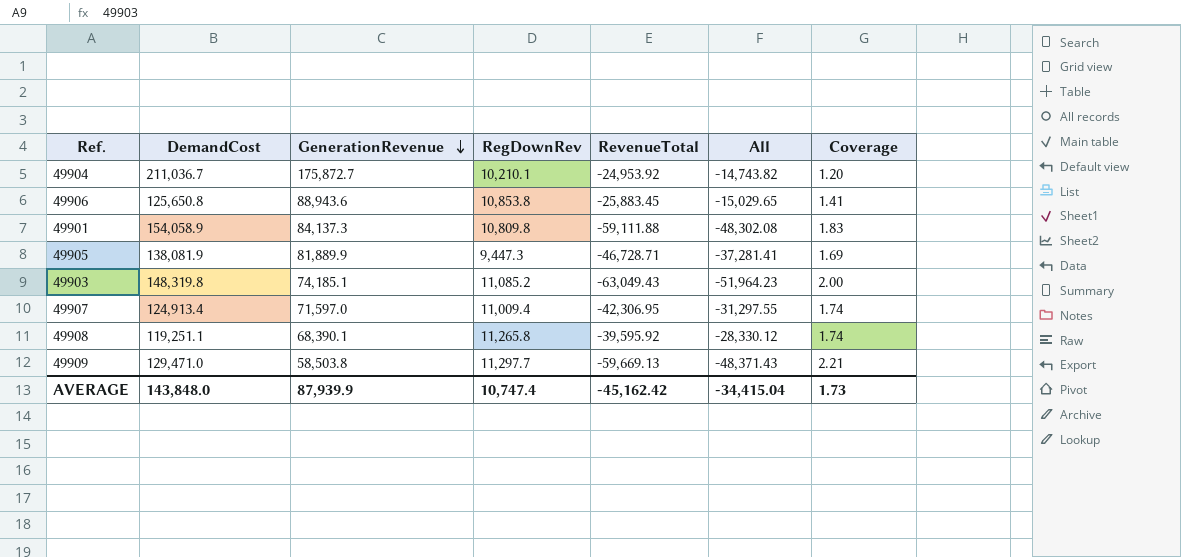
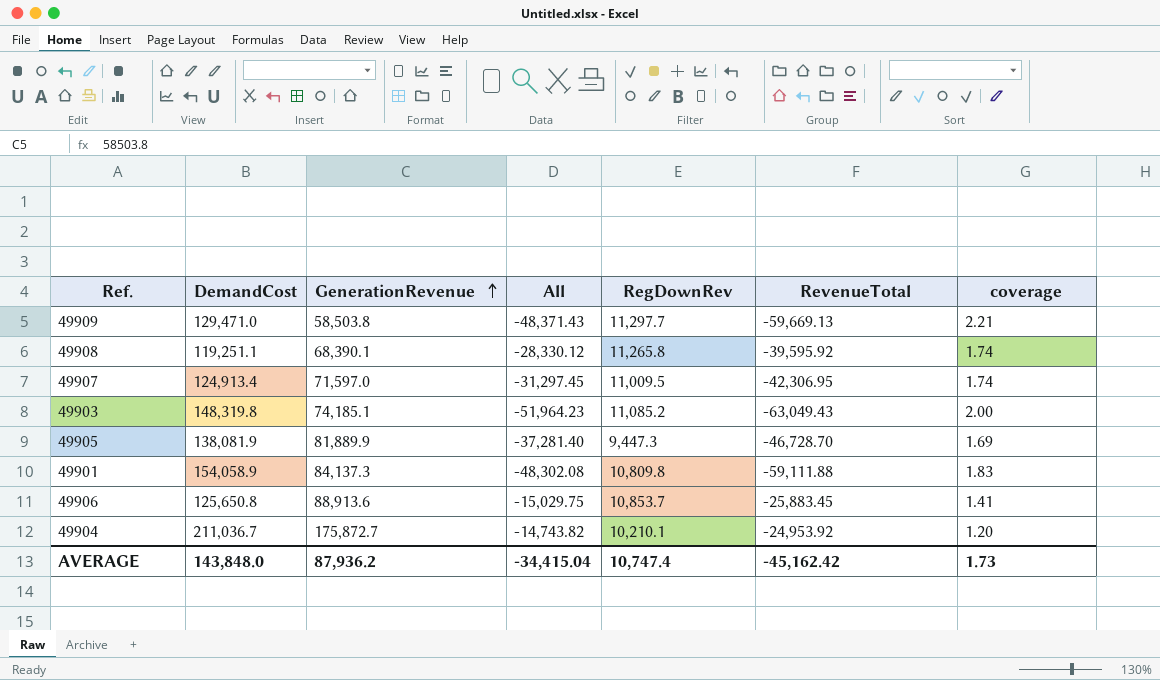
row order: GenerationRevenue descending -> GenerationRevenue ascending
column All | position: 6 -> 4
column name: Coverage -> coverage
49907 | All: -31,297.55 -> -31,297.45
49907 | RegDownRev: 11,009.4 -> 11,009.5
49905 | All: -37,281.41 -> -37,281.40
49905 | RevenueTotal: -46,728.71 -> -46,728.70
49906 | GenerationRevenue: 88,943.6 -> 88,913.6
49906 | All: -15,029.65 -> -15,029.75
49906 | RegDownRev: 10,853.8 -> 10,853.7
AVERAGE | GenerationRevenue: 87,939.9 -> 87,936.2

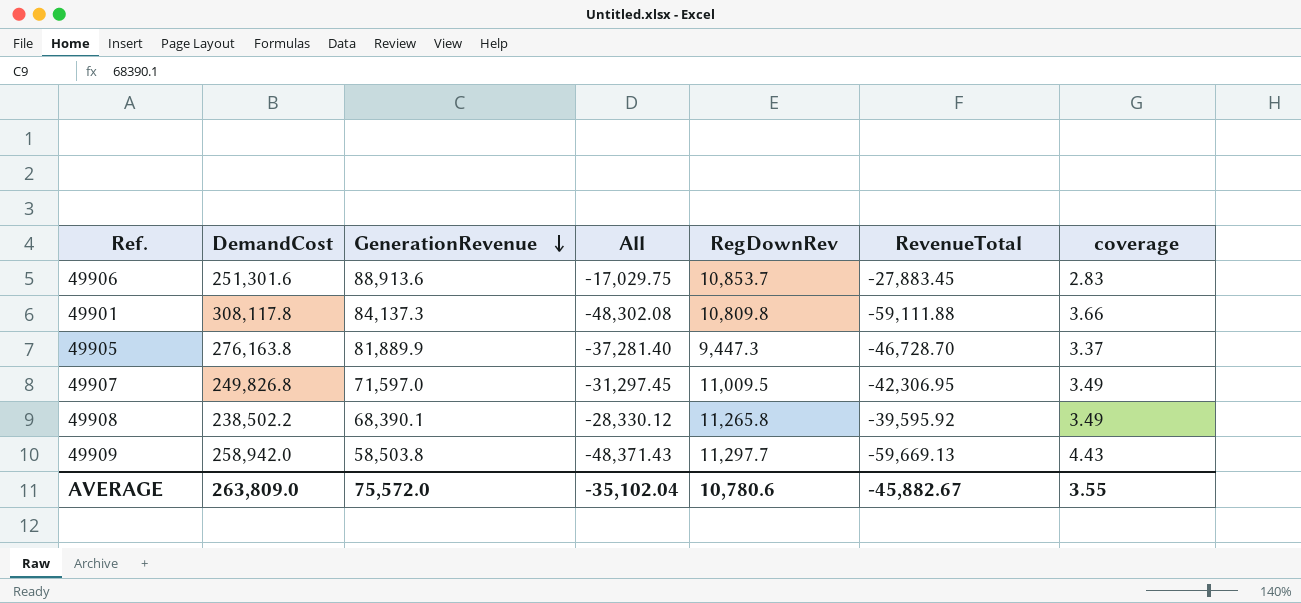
row order: GenerationRevenue ascending -> GenerationRevenue descending
row 49903: 148,319.8 | 74,185.1 | -51,964.23 | 11,085.2 | -63,049.43 | 2.00 -> none
row 49904: 211,036.7 | 175,872.7 | -14,743.82 | 10,210.1 | -24,953.92 | 1.20 -> none
49906 | DemandCost: 125,650.8 -> 251,301.6
49906 | All: -15,029.75 -> -17,029.75
49906 | RevenueTotal: -25,883.45 -> -27,883.45
49906 | coverage: 1.41 -> 2.83
49901 | DemandCost: 154,058.9 -> 308,117.8
49901 | coverage: 1.83 -> 3.66
49905 | DemandCost: 138,081.9 -> 276,163.8
49905 | coverage: 1.69 -> 3.37
49907 | DemandCost: 124,913.4 -> 249,826.8
49907 | coverage: 1.74 -> 3.49
49908 | DemandCost: 119,251.1 -> 238,502.2
49908 | coverage: 1.74 -> 3.49
49909 | DemandCost: 129,471.0 -> 258,942.0
49909 | coverage: 2.21 -> 4.43
AVERAGE | DemandCost: 143,848.0 -> 263,809.0
AVERAGE | GenerationRevenue: 87,936.2 -> 75,572.0
AVERAGE | All: -34,415.04 -> -35,102.04
AVERAGE | RegDownRev: 10,747.4 -> 10,780.6
AVERAGE | RevenueTotal: -45,162.42 -> -45,882.67
AVERAGE | coverage: 1.73 -> 3.55

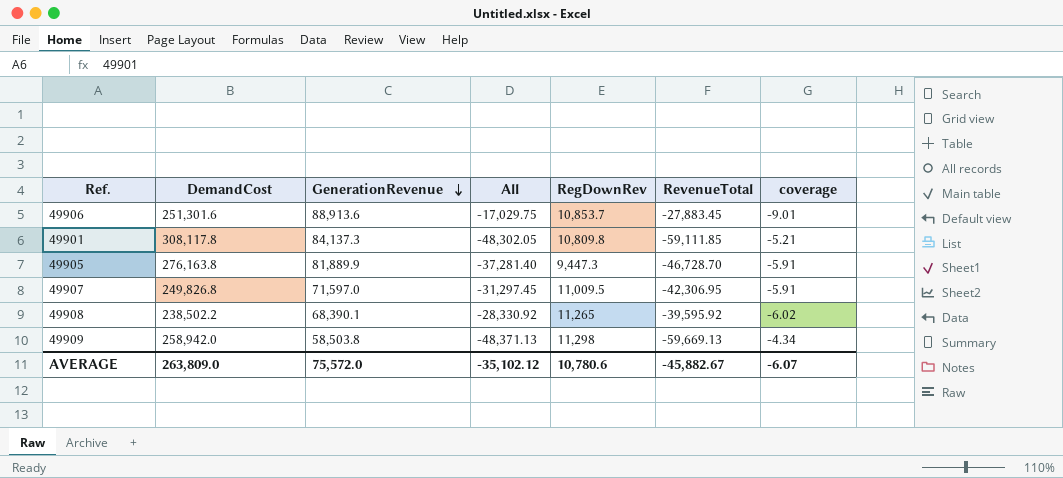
column coverage | formula: [DemandCost] / [GenerationRevenue] -> [DemandCost] / [RevenueTotal]
49901 | All: -48,302.08 -> -48,302.05
49901 | RevenueTotal: -59,111.88 -> -59,111.85
49908 | All: -28,330.12 -> -28,330.92
49908 | RegDownRev: 11,265.8 -> 11,265
49909 | All: -48,371.43 -> -48,371.13
49909 | RegDownRev: 11,297.7 -> 11,298
AVERAGE | All: -35,102.04 -> -35,102.12
AVERAGE | coverage: 3.55 -> -6.07

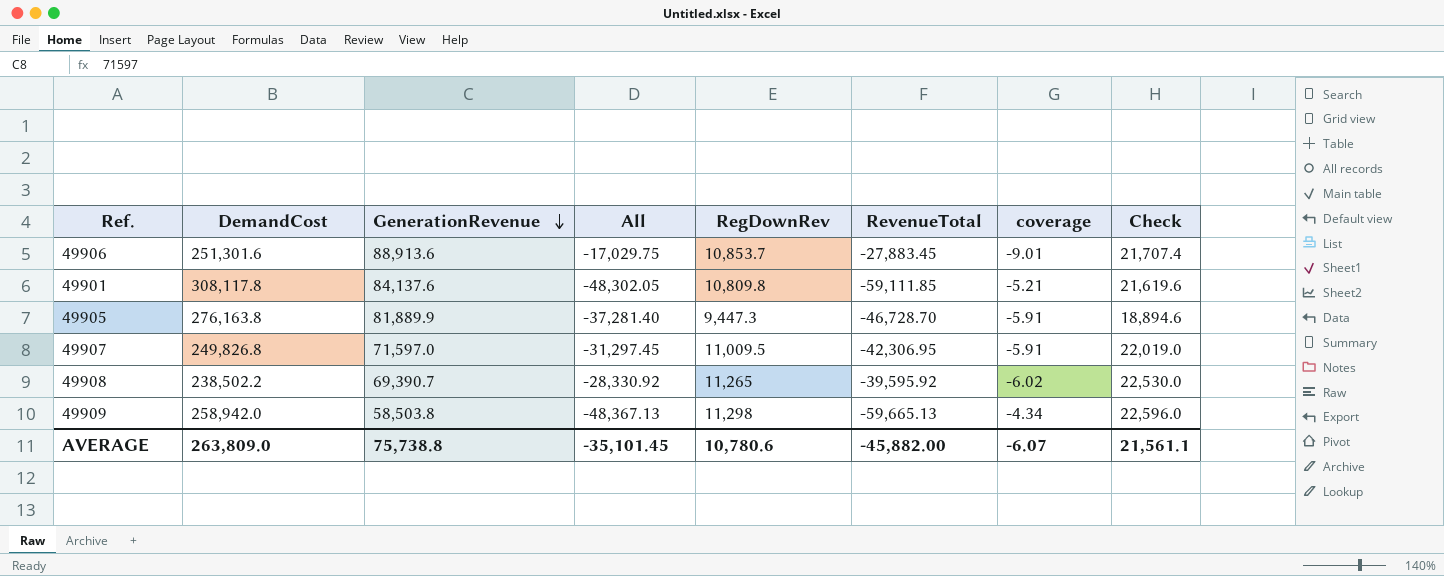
column Check | formula: none -> [RegDownRev] * 2
49901 | GenerationRevenue: 84,137.3 -> 84,137.6
49908 | GenerationRevenue: 68,390.1 -> 69,390.7
49909 | All: -48,371.13 -> -48,367.13
49909 | RevenueTotal: -59,669.13 -> -59,665.13
AVERAGE | GenerationRevenue: 75,572.0 -> 75,738.8
AVERAGE | All: -35,102.12 -> -35,101.45
AVERAGE | RevenueTotal: -45,882.67 -> -45,882.00

